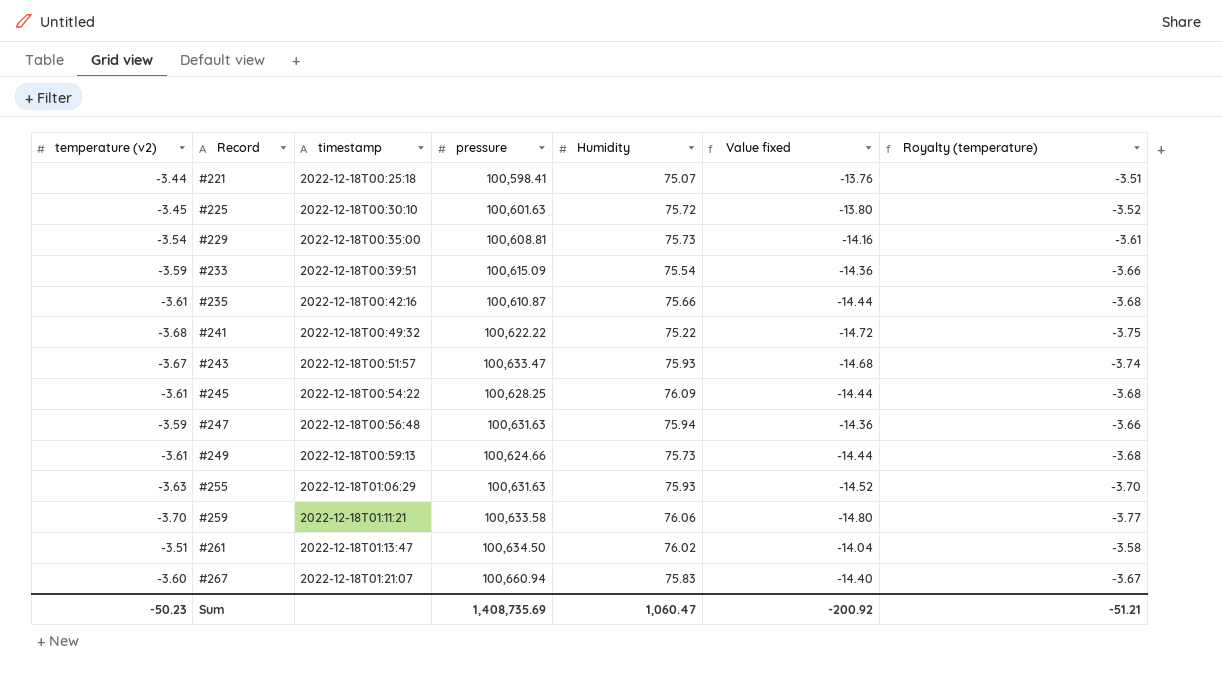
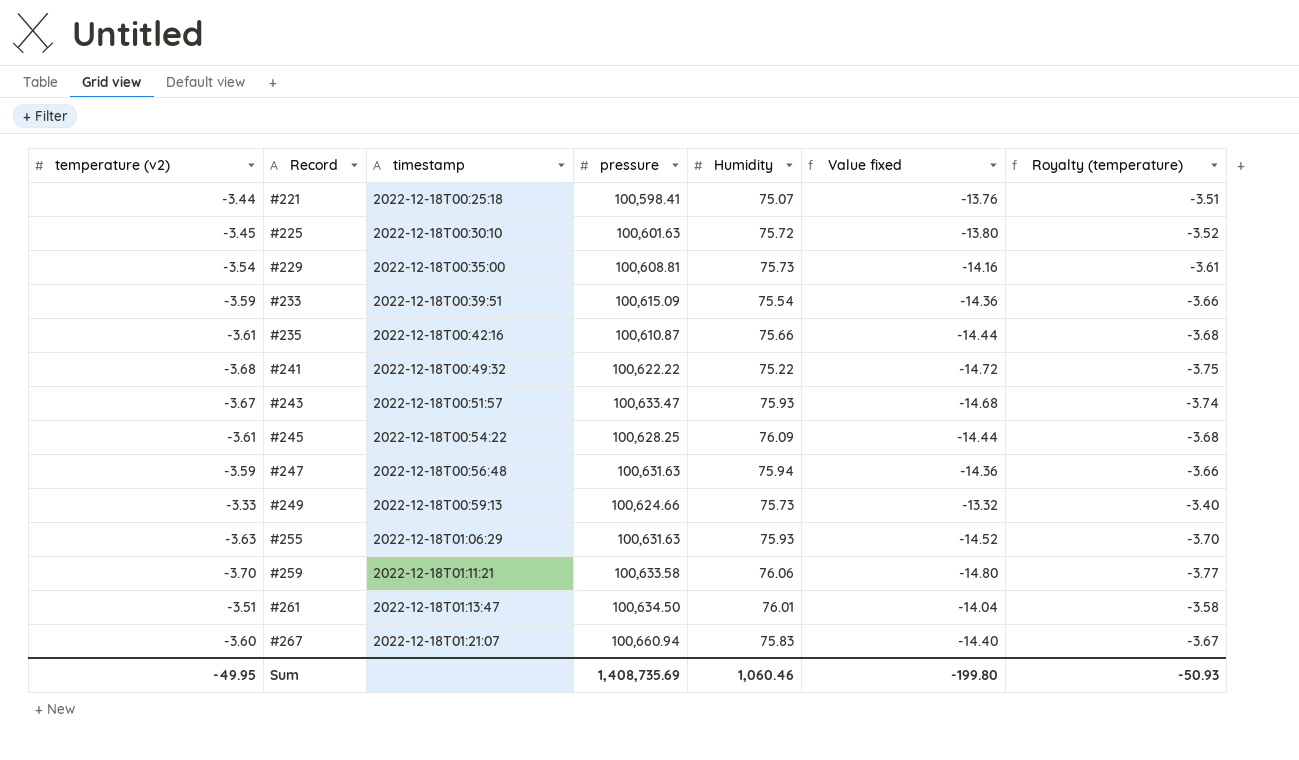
#249 | temperature (v2): -3.61 -> -3.33
#249 | Value fixed: -14.44 -> -13.32
#249 | Royalty (temperature): -3.68 -> -3.40
#261 | Humidity: 76.02 -> 76.01
Sum | temperature (v2): -50.23 -> -49.95
Sum | Humidity: 1,060.47 -> 1,060.46
Sum | Value fixed: -200.92 -> -199.80
Sum | Royalty (temperature): -51.21 -> -50.93

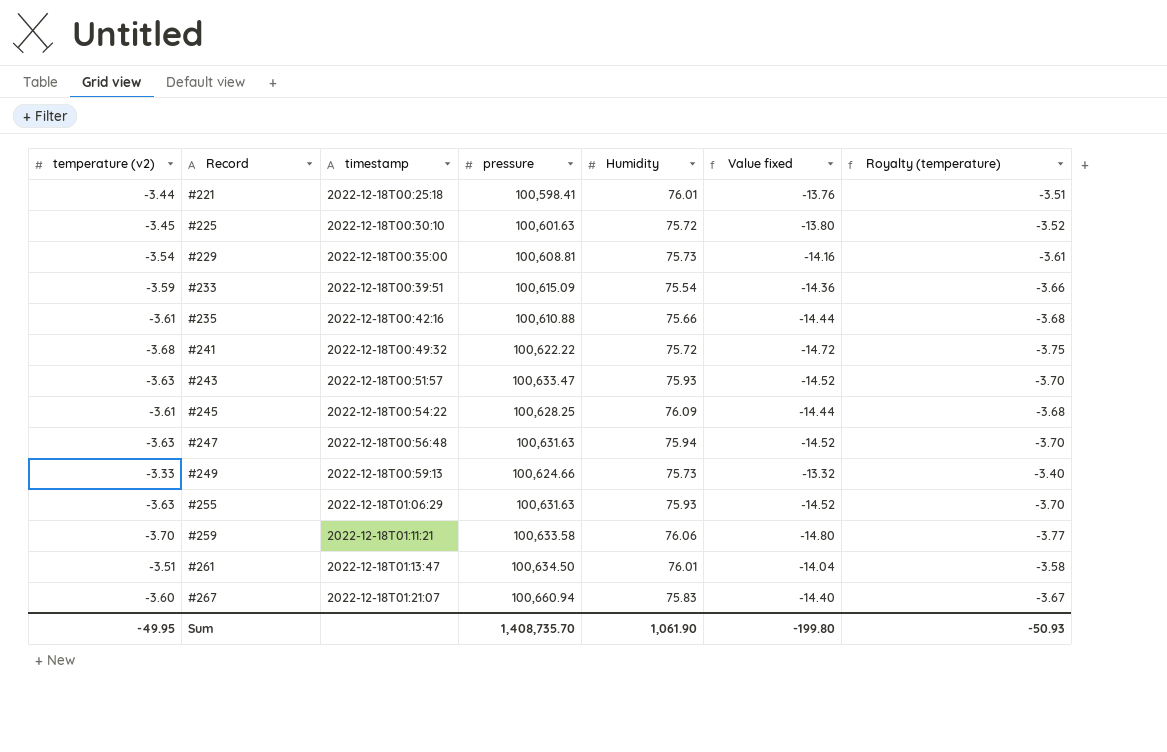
#221 | Humidity: 75.07 -> 76.01
#235 | pressure: 100,610.87 -> 100,610.88
#241 | Humidity: 75.22 -> 75.72
#243 | temperature (v2): -3.67 -> -3.63
#243 | Value fixed: -14.68 -> -14.52
#243 | Royalty (temperature): -3.74 -> -3.70
#247 | temperature (v2): -3.59 -> -3.63
#247 | Value fixed: -14.36 -> -14.52
#247 | Royalty (temperature): -3.66 -> -3.70
Sum | pressure: 1,408,735.69 -> 1,408,735.70
Sum | Humidity: 1,060.46 -> 1,061.90

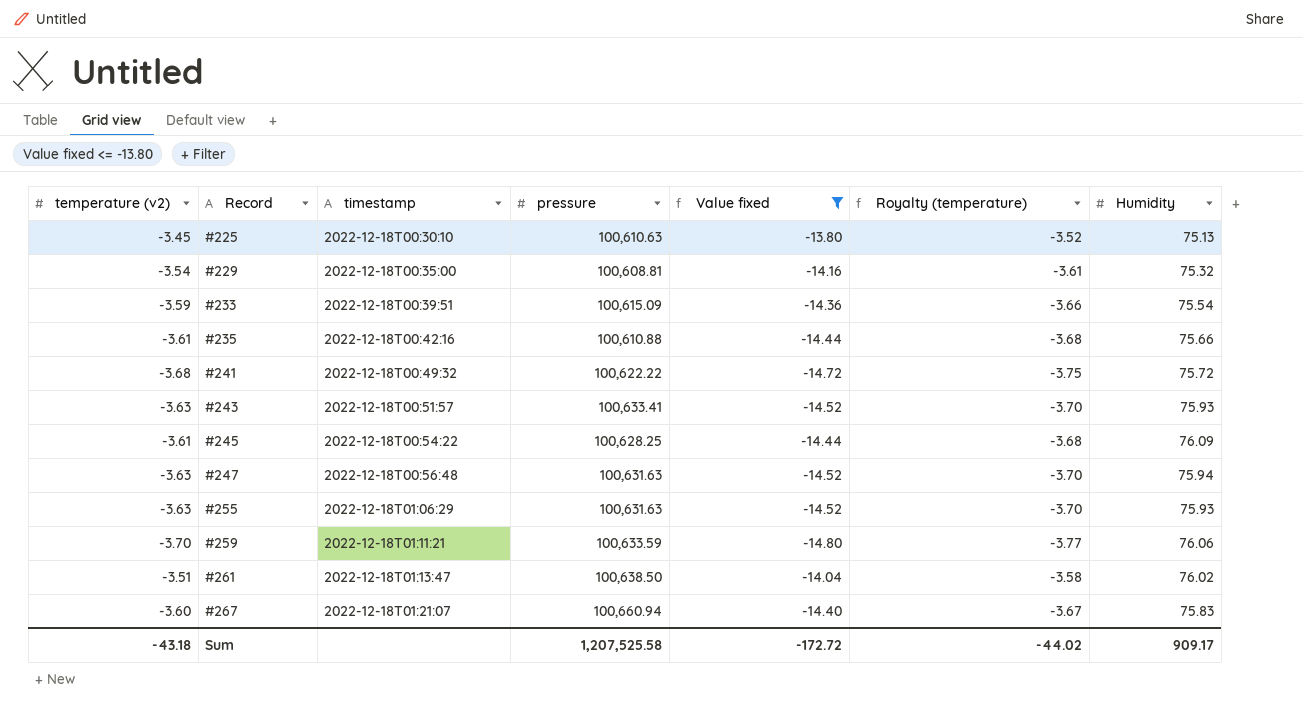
filter: none -> Value fixed <= -13.80
column Humidity | position: 5 -> 7
#225 | pressure: 100,601.63 -> 100,610.63
#225 | Humidity: 75.72 -> 75.13
#229 | Humidity: 75.73 -> 75.32
#243 | pressure: 100,633.47 -> 100,633.41
#259 | pressure: 100,633.58 -> 100,633.59
#261 | pressure: 100,634.50 -> 100,638.50
#261 | Humidity: 76.01 -> 76.02
Sum | temperature (v2): -49.95 -> -43.18
Sum | pressure: 1,408,735.70 -> 1,207,525.58
Sum | Value fixed: -199.80 -> -172.72
Sum | Royalty (temperature): -50.93 -> -44.02
Sum | Humidity: 1,061.90 -> 909.17

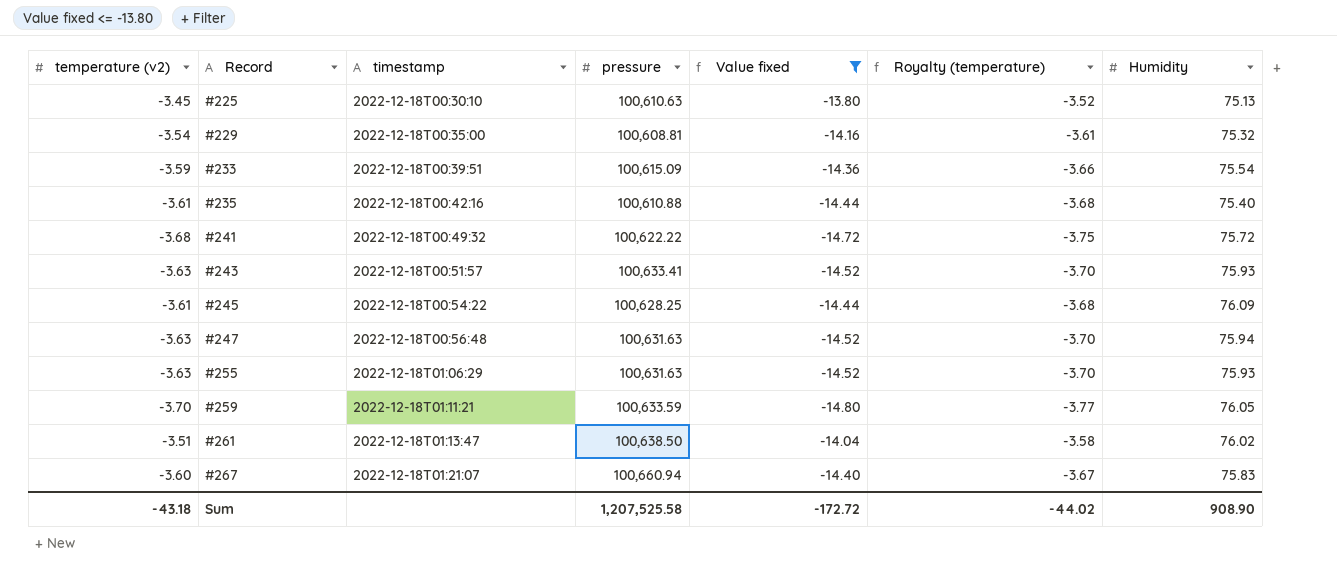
#235 | Humidity: 75.66 -> 75.40
#259 | Humidity: 76.06 -> 76.05
Sum | Humidity: 909.17 -> 908.90

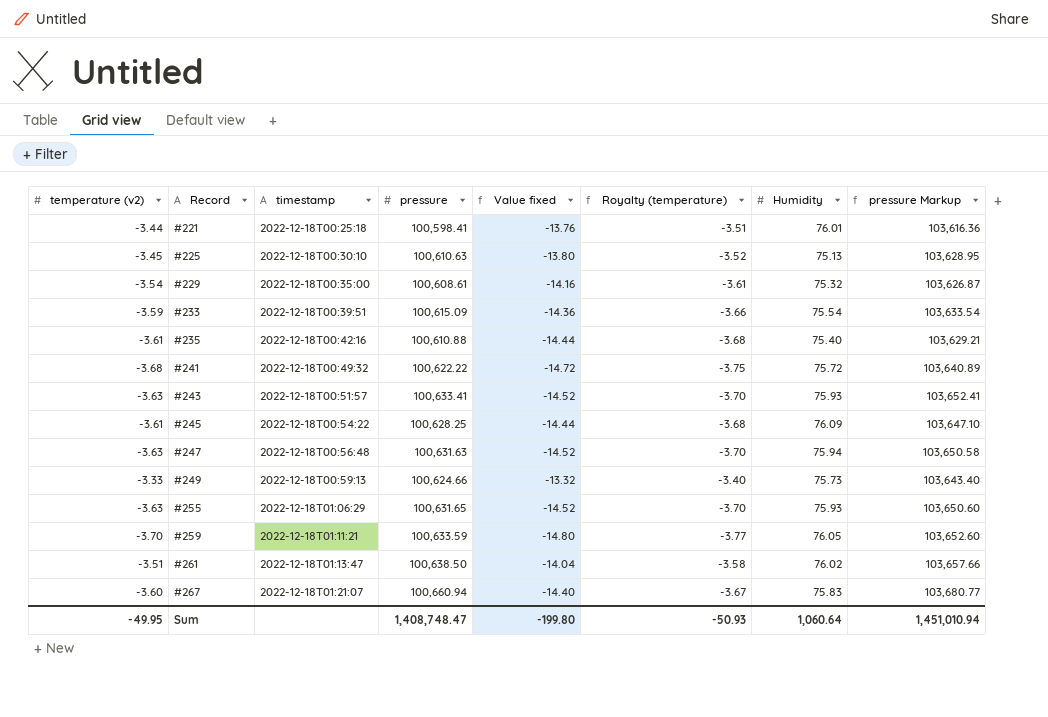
filter: Value fixed <= -13.80 -> none
column pressure Markup | formula: none -> [pressure] * 1.03
#229 | pressure: 100,608.81 -> 100,608.61
#255 | pressure: 100,631.63 -> 100,631.65
Sum | temperature (v2): -43.18 -> -49.95
Sum | pressure: 1,207,525.58 -> 1,408,748.47
Sum | Value fixed: -172.72 -> -199.80
Sum | Royalty (temperature): -44.02 -> -50.93
Sum | Humidity: 908.90 -> 1,060.64

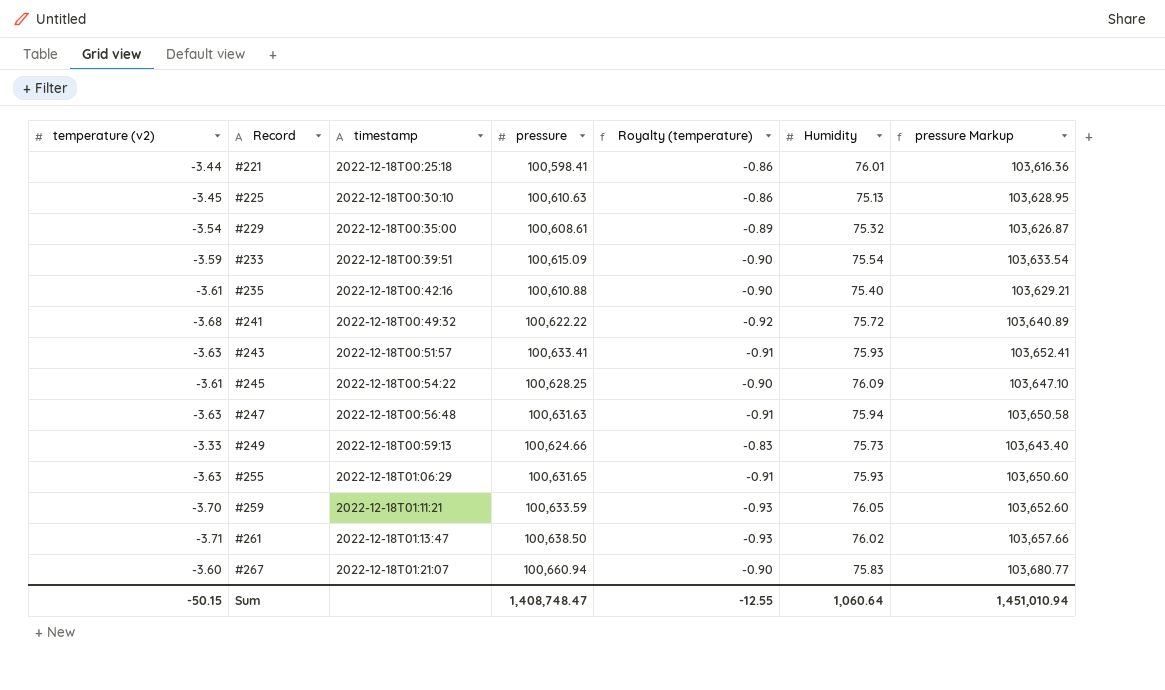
column Value fixed | formula: [temperature (v2)] * 4 -> none
column Royalty (temperature) | formula: [temperature (v2)] * 1.02 -> [temperature (v2)] * 0.25
#261 | temperature (v2): -3.51 -> -3.71
Sum | temperature (v2): -49.95 -> -50.15
Sum | Royalty (temperature): -50.93 -> -12.55

